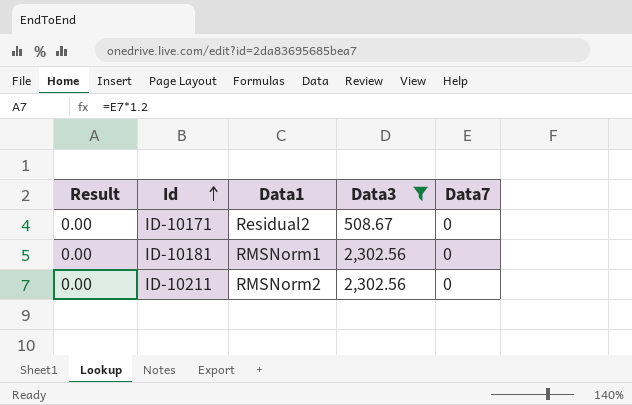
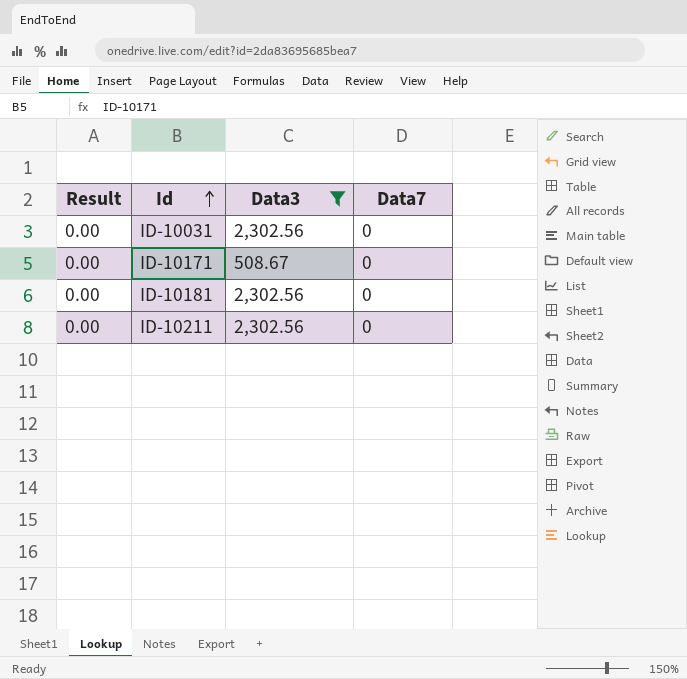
column Data1 | position: 3 -> none
row ID-10031: none -> 0.00 | 2,302.56 | 0

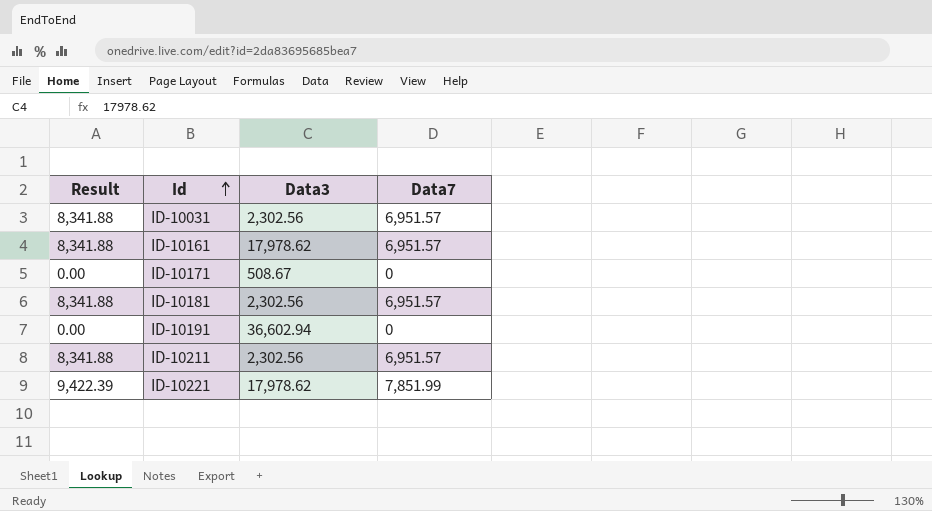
filter: Data3 <= 2,302.56 -> none
ID-10031 | Result: 0.00 -> 8,341.88
ID-10031 | Data7: 0 -> 6,951.57
ID-10181 | Result: 0.00 -> 8,341.88
ID-10181 | Data7: 0 -> 6,951.57
ID-10211 | Result: 0.00 -> 8,341.88
ID-10211 | Data7: 0 -> 6,951.57

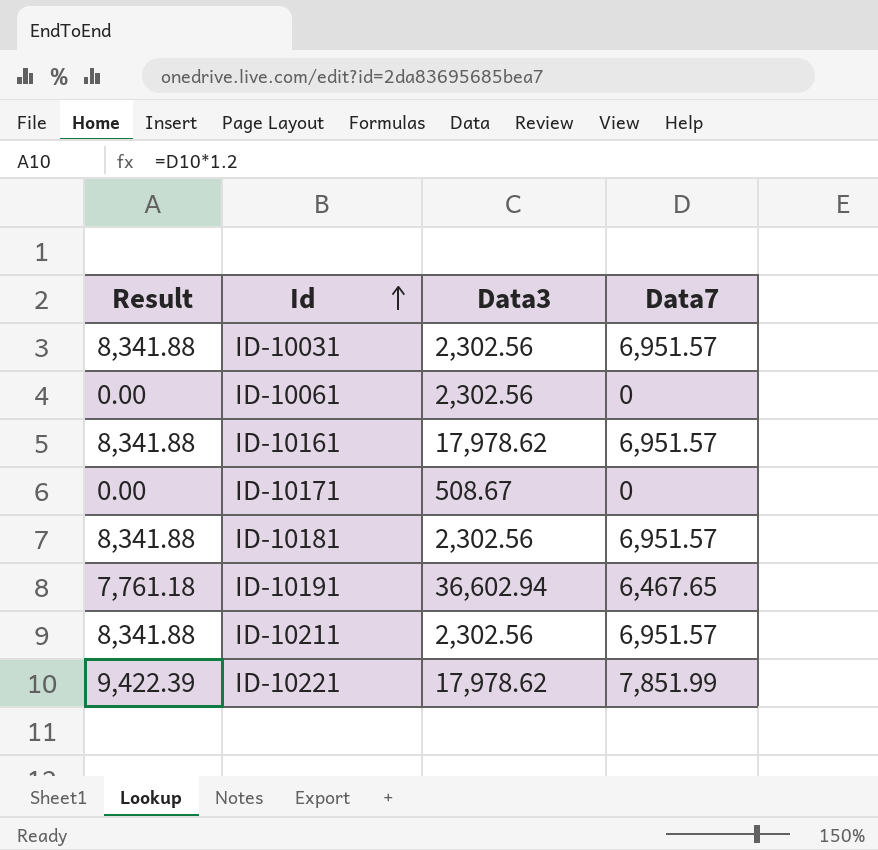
row ID-10061: none -> 0.00 | 2,302.56 | 0
ID-10191 | Result: 0.00 -> 7,761.18
ID-10191 | Data7: 0 -> 6,467.65

